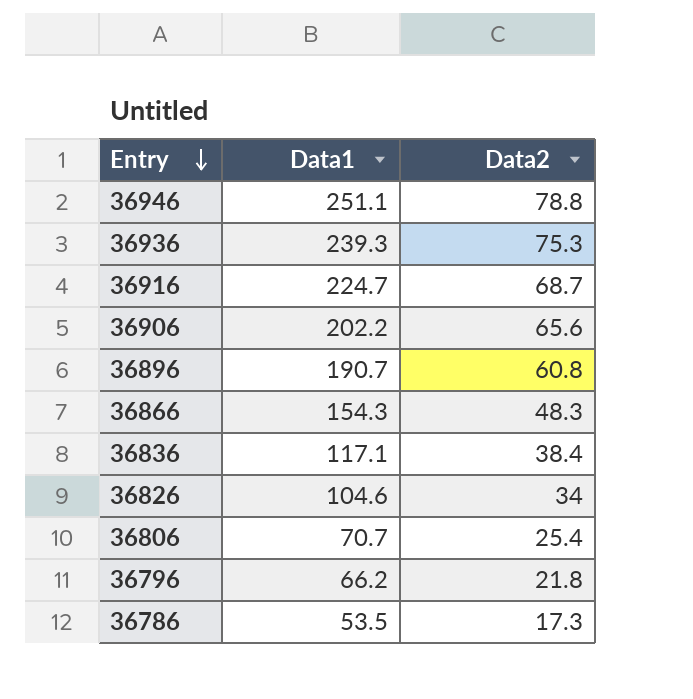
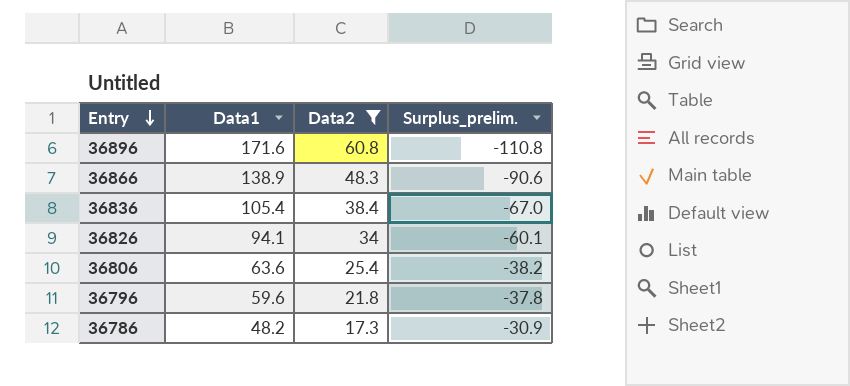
filter: none -> Data2 <= 60.8
column Surplus_prelim. | formula: none -> [Data2] - [Data1]
36896 | Data1: 190.7 -> 171.6
36866 | Data1: 154.3 -> 138.9
36836 | Data1: 117.1 -> 105.4
36826 | Data1: 104.6 -> 94.1
36806 | Data1: 70.7 -> 63.6
36796 | Data1: 66.2 -> 59.6
36786 | Data1: 53.5 -> 48.2

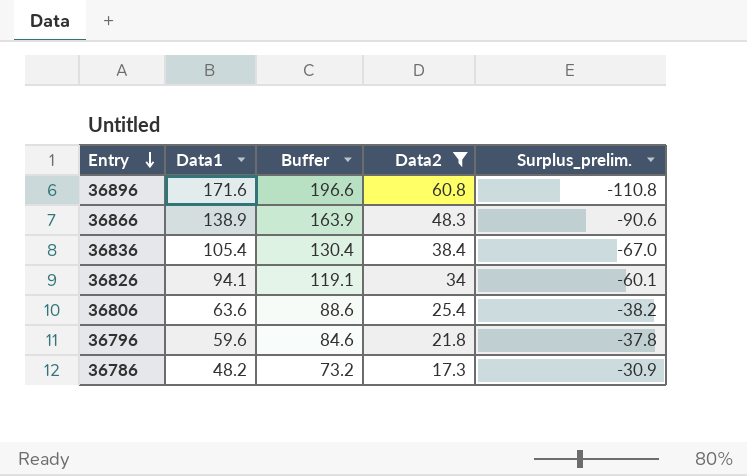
column Buffer | formula: none -> [Data1] + 25

